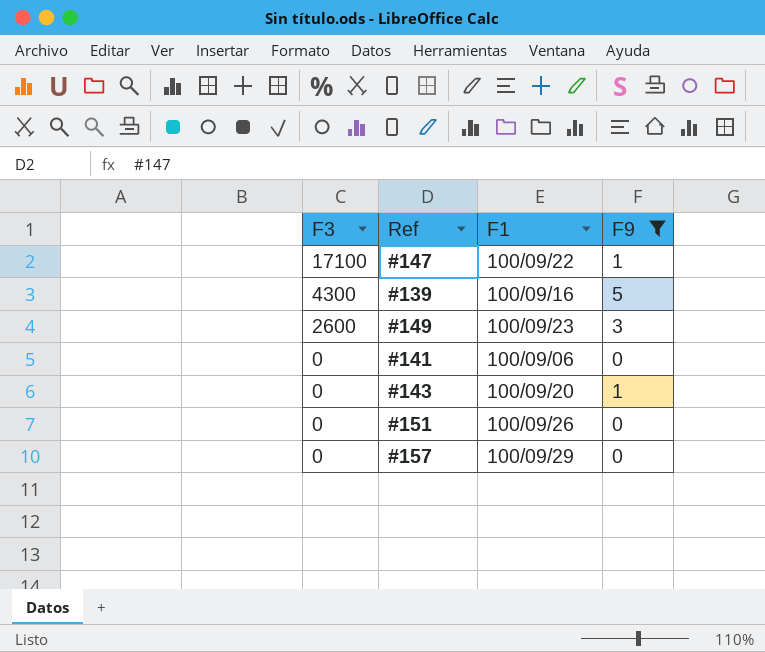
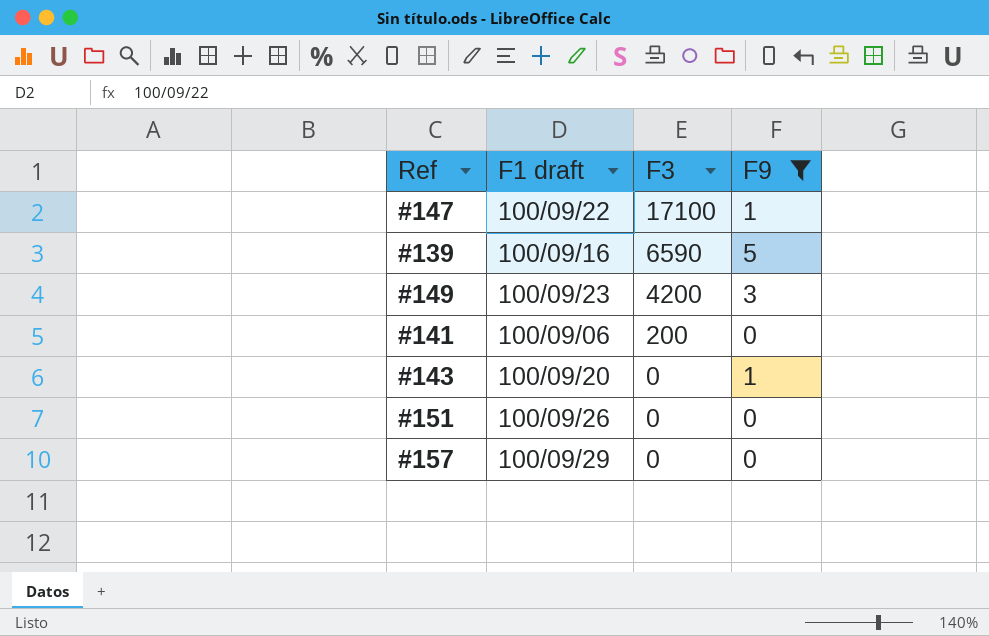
column name: F1 -> F1 draft
column F3 | position: 1 -> 3
#139 | F3: 4300 -> 6590
#149 | F3: 2600 -> 4200
#141 | F3: 0 -> 200

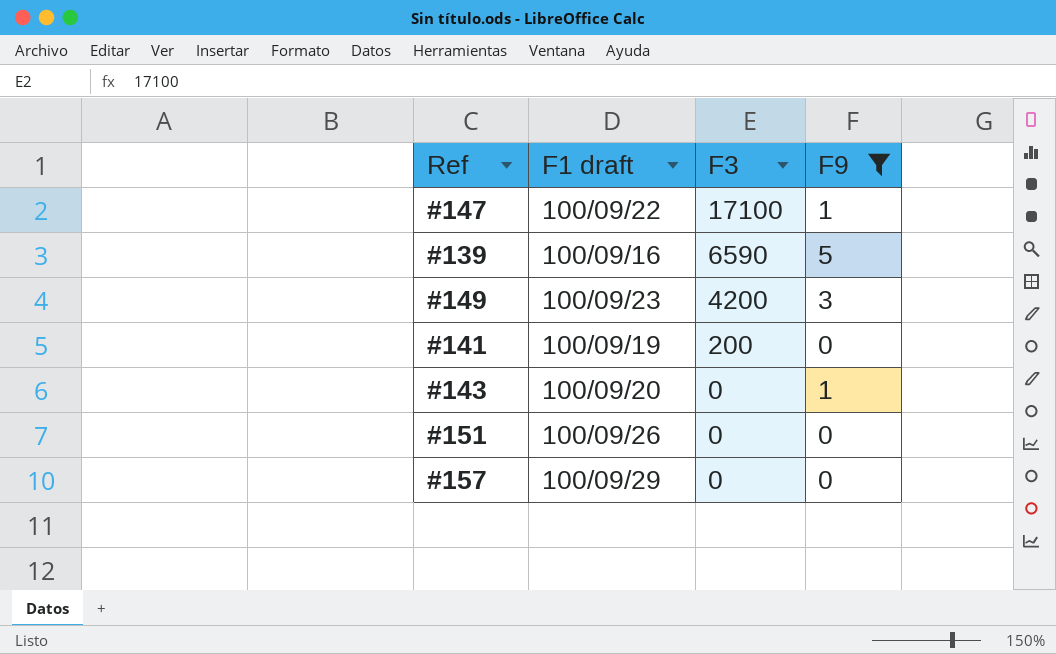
#141 | F1 draft: 100/09/06 -> 100/09/19

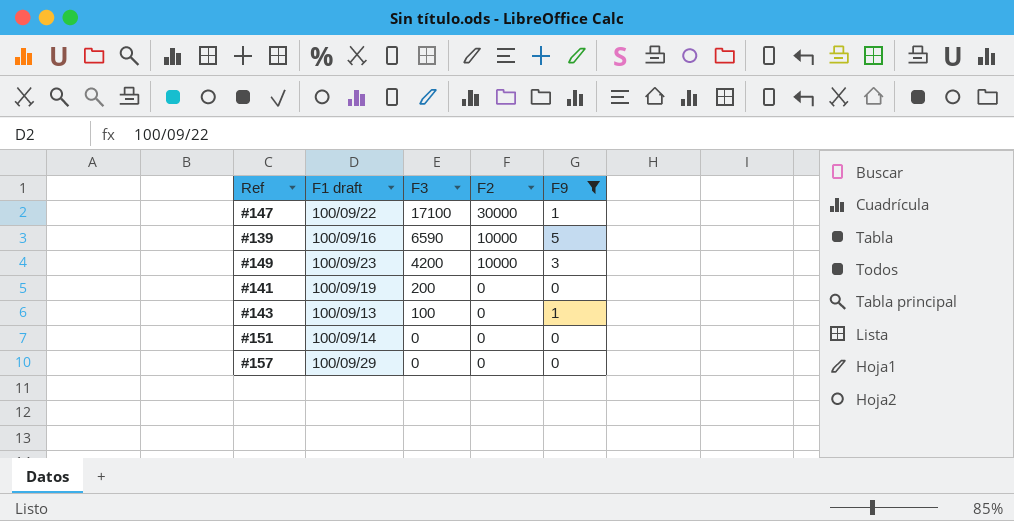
column F2 | position: none -> 4
#143 | F1 draft: 100/09/20 -> 100/09/13
#143 | F3: 0 -> 100
#151 | F1 draft: 100/09/26 -> 100/09/14

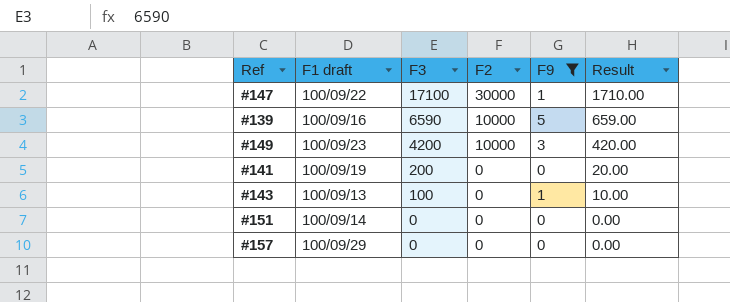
column Result | formula: none -> [F3] * 0.1

